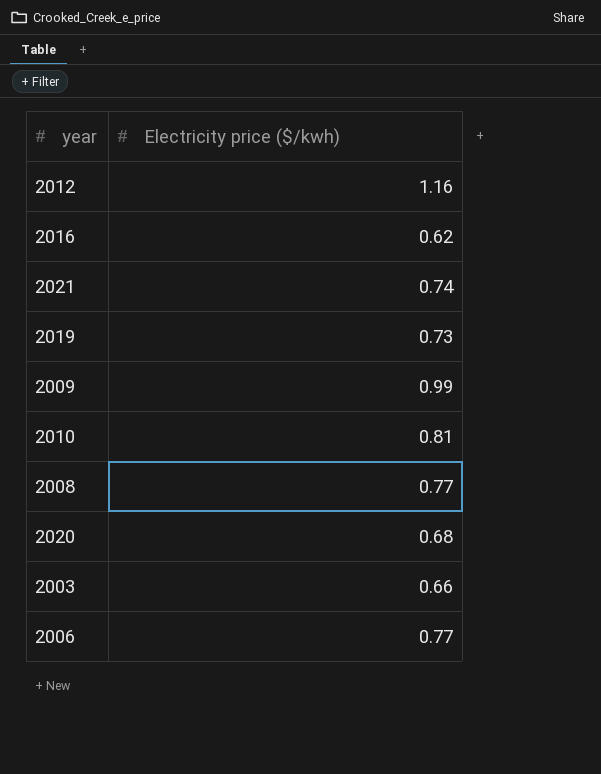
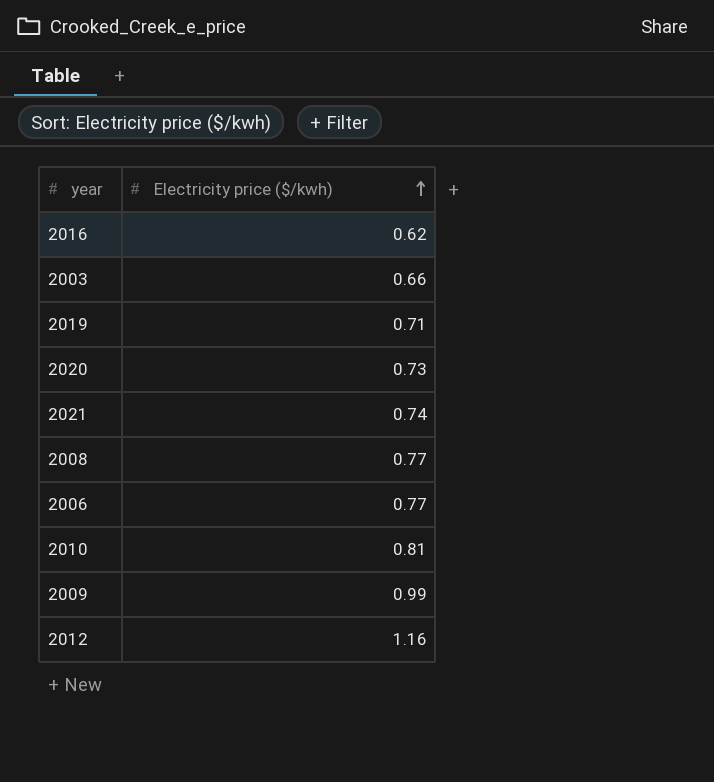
row order: none -> Electricity price ($/kwh) ascending
2019 | Electricity price ($/kwh): 0.73 -> 0.71
2020 | Electricity price ($/kwh): 0.68 -> 0.73

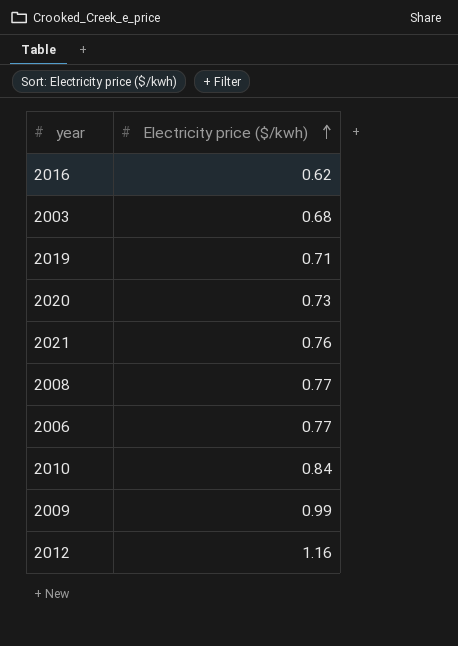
2003 | Electricity price ($/kwh): 0.66 -> 0.68
2021 | Electricity price ($/kwh): 0.74 -> 0.76
2010 | Electricity price ($/kwh): 0.81 -> 0.84

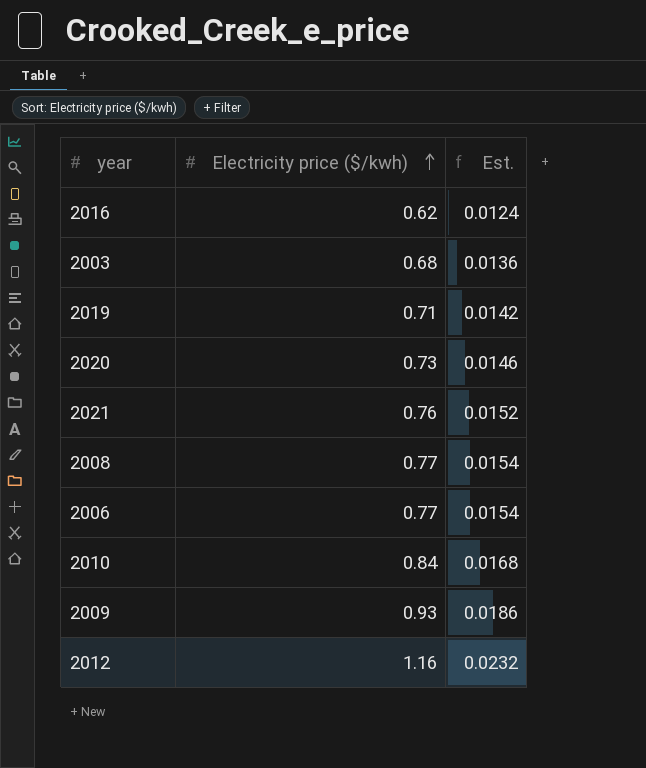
column Est. | formula: none -> [Electricity price ($/kwh)] * 0.02
2009 | Electricity price ($/kwh): 0.99 -> 0.93

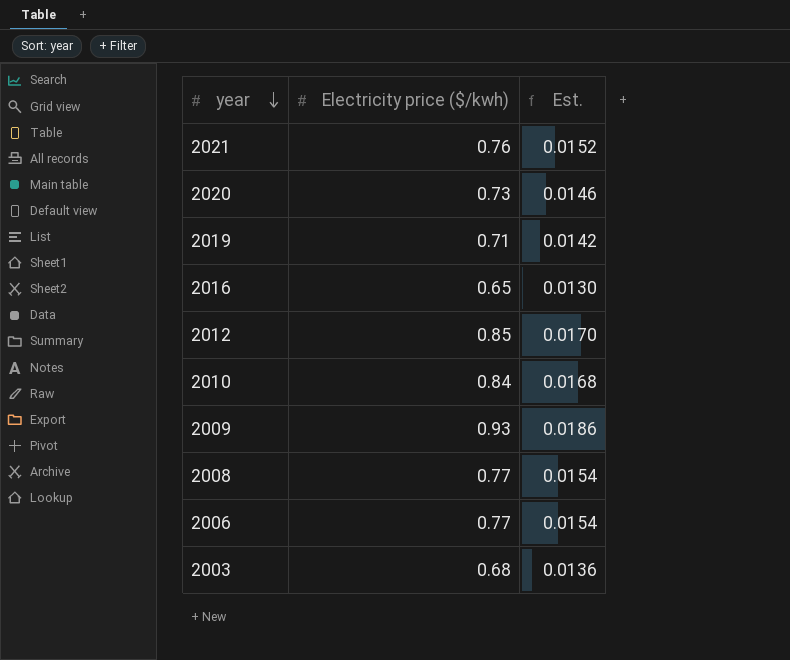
row order: Electricity price ($/kwh) ascending -> year descending
2016 | Electricity price ($/kwh): 0.62 -> 0.65
2016 | Est.: 0.0124 -> 0.0130
2012 | Electricity price ($/kwh): 1.16 -> 0.85
2012 | Est.: 0.0232 -> 0.0170

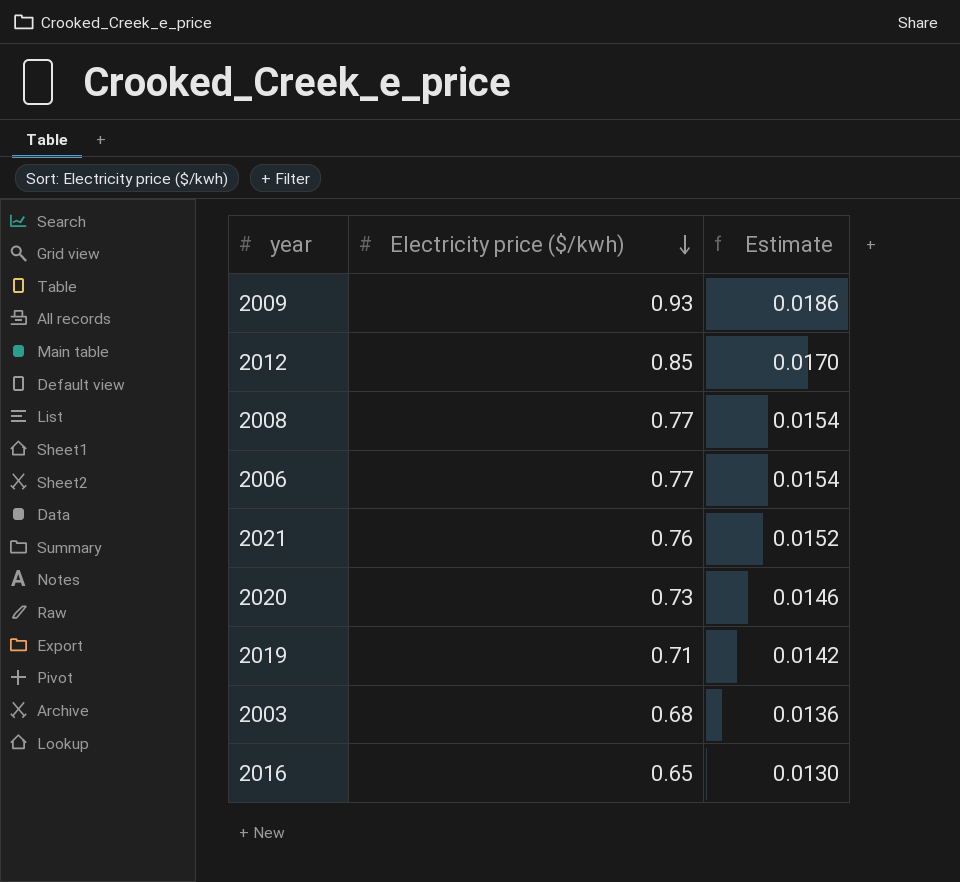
row order: year descending -> Electricity price ($/kwh) descending
column name: Est. -> Estimate
row 2010: 0.84 | 0.0168 -> none

